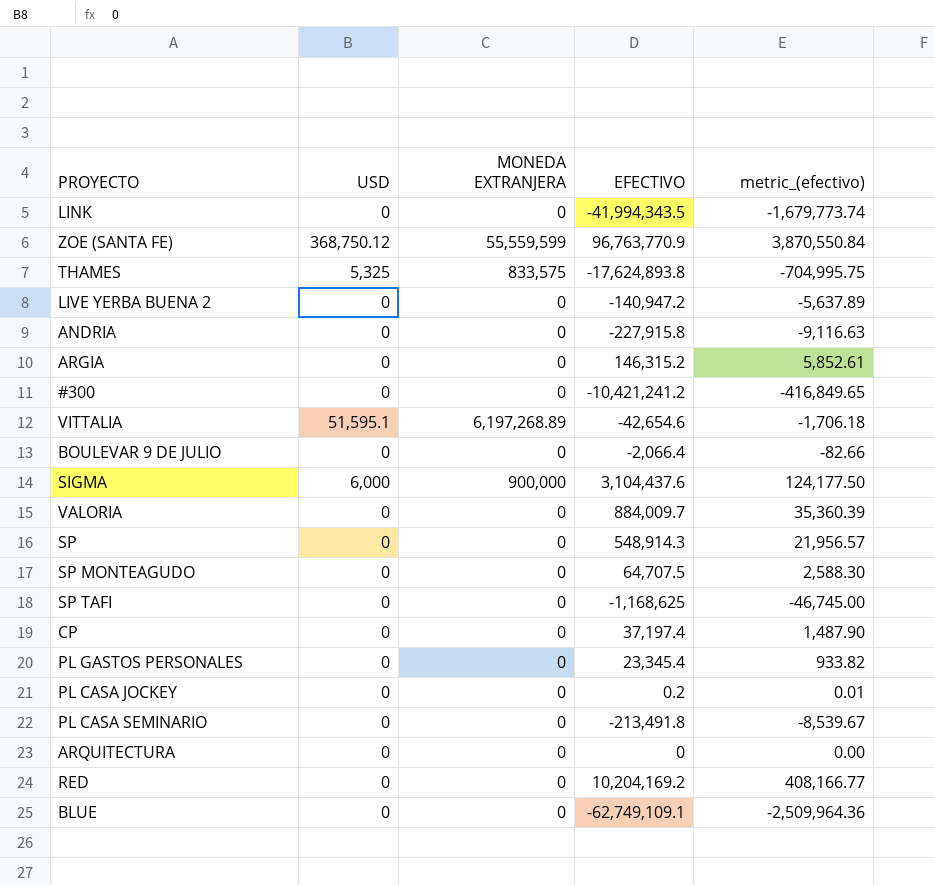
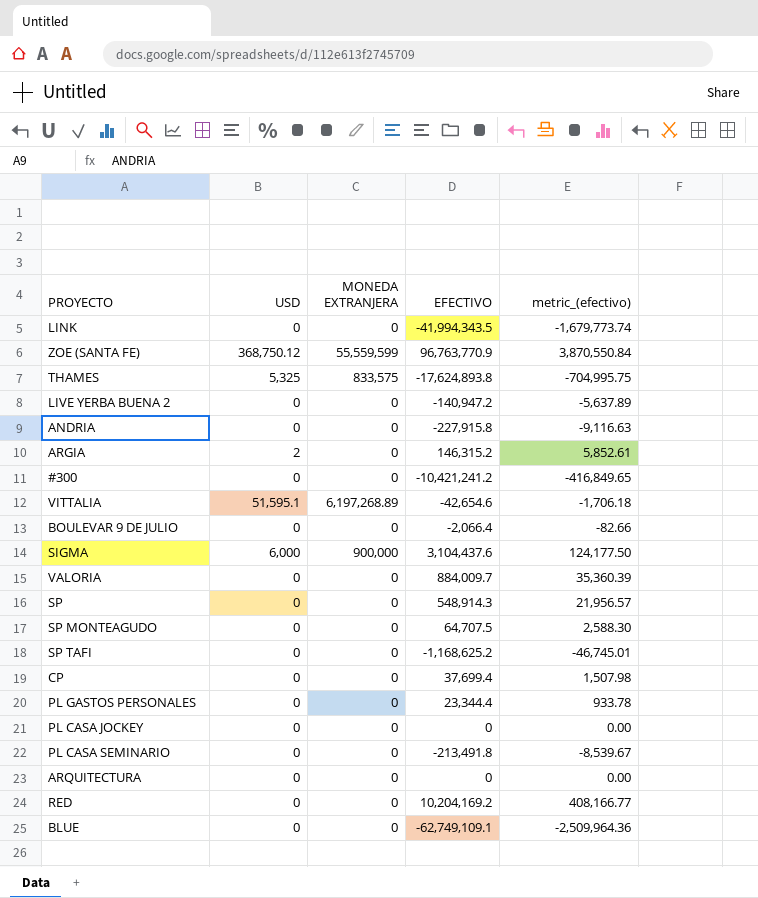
ARGIA | USD: 0 -> 2
SP TAFI | EFECTIVO: -1,168,625 -> -1,168,625.2
SP TAFI | metric_(efectivo): -46,745.00 -> -46,745.01
CP | EFECTIVO: 37,197.4 -> 37,699.4
CP | metric_(efectivo): 1,487.90 -> 1,507.98
PL GASTOS PERSONALES | EFECTIVO: 23,345.4 -> 23,344.4
PL GASTOS PERSONALES | metric_(efectivo): 933.82 -> 933.78
PL CASA JOCKEY | EFECTIVO: 0.2 -> 0
PL CASA JOCKEY | metric_(efectivo): 0.01 -> 0.00

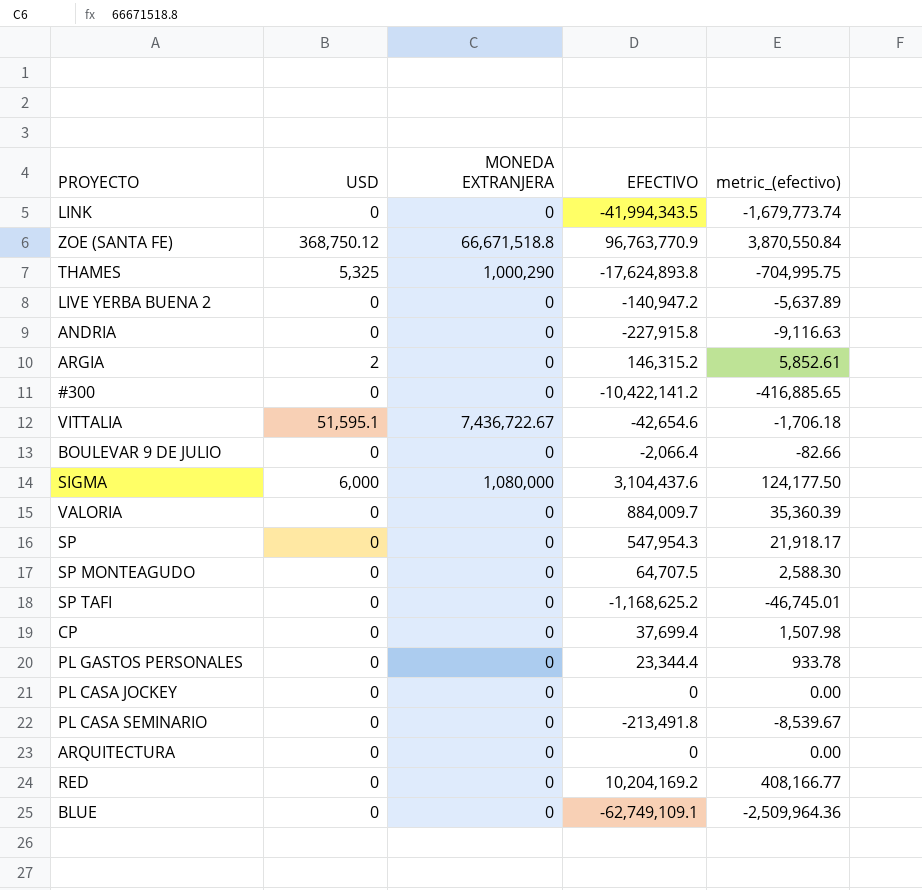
ZOE (SANTA FE) | MONEDA EXTRANJERA: 55,559,599 -> 66,671,518.8
THAMES | MONEDA EXTRANJERA: 833,575 -> 1,000,290
#300 | EFECTIVO: -10,421,241.2 -> -10,422,141.2
#300 | metric_(efectivo): -416,849.65 -> -416,885.65
VITTALIA | MONEDA EXTRANJERA: 6,197,268.89 -> 7,436,722.67
SIGMA | MONEDA EXTRANJERA: 900,000 -> 1,080,000
SP | EFECTIVO: 548,914.3 -> 547,954.3
SP | metric_(efectivo): 21,956.57 -> 21,918.17

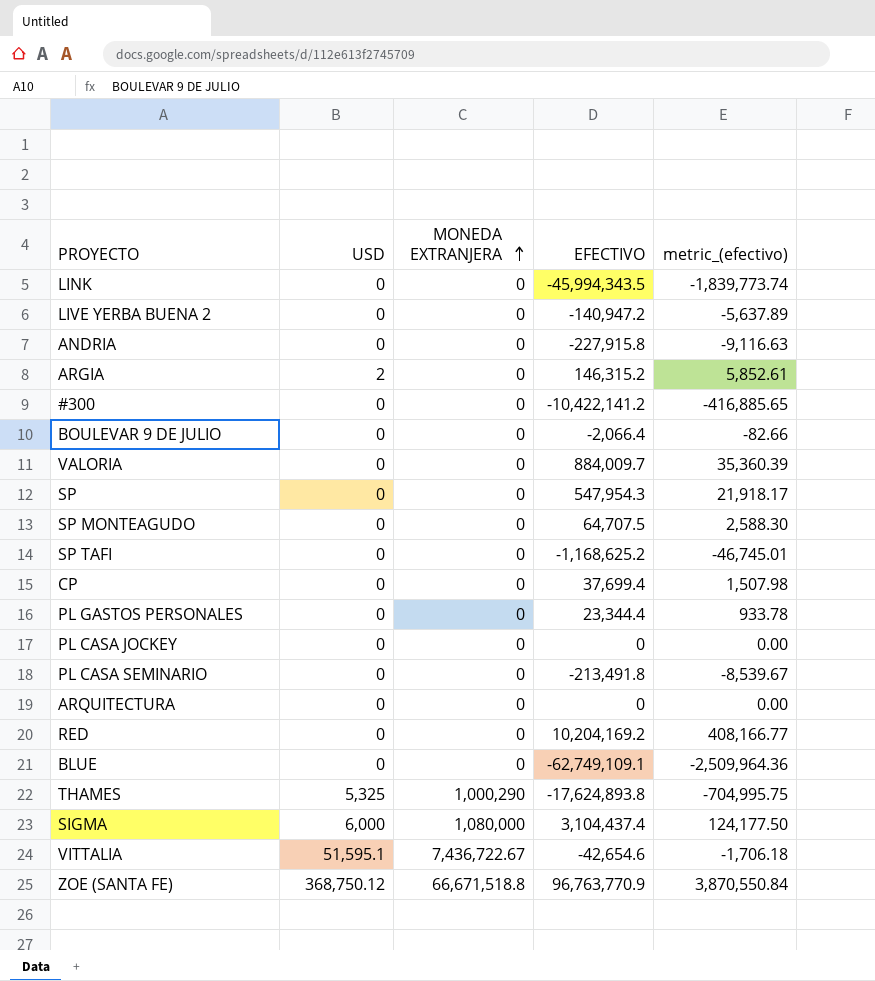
row order: none -> MONEDA EXTRANJERA ascending
LINK | EFECTIVO: -41,994,343.5 -> -45,994,343.5
LINK | metric_(efectivo): -1,679,773.74 -> -1,839,773.74
SIGMA | EFECTIVO: 3,104,437.6 -> 3,104,437.4

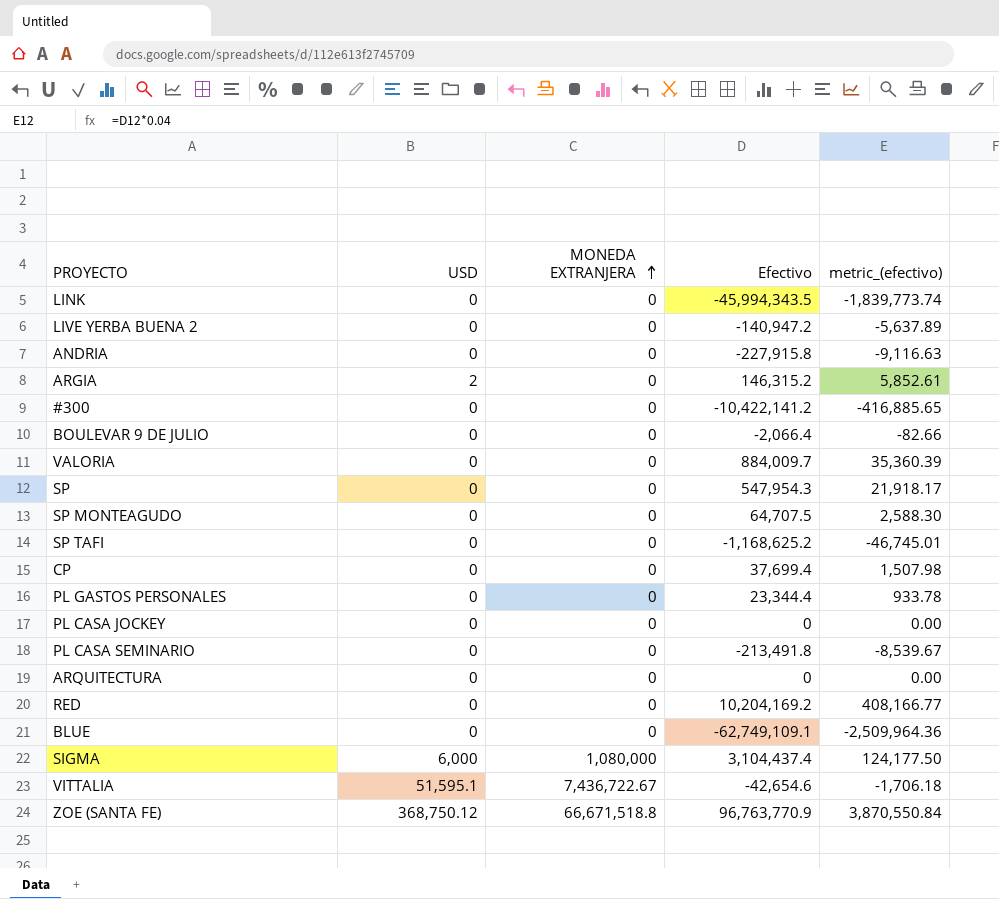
column name: EFECTIVO -> Efectivo
row THAMES: 5,325 | 1,000,290 | -17,624,893.8 | -704,995.75 -> none

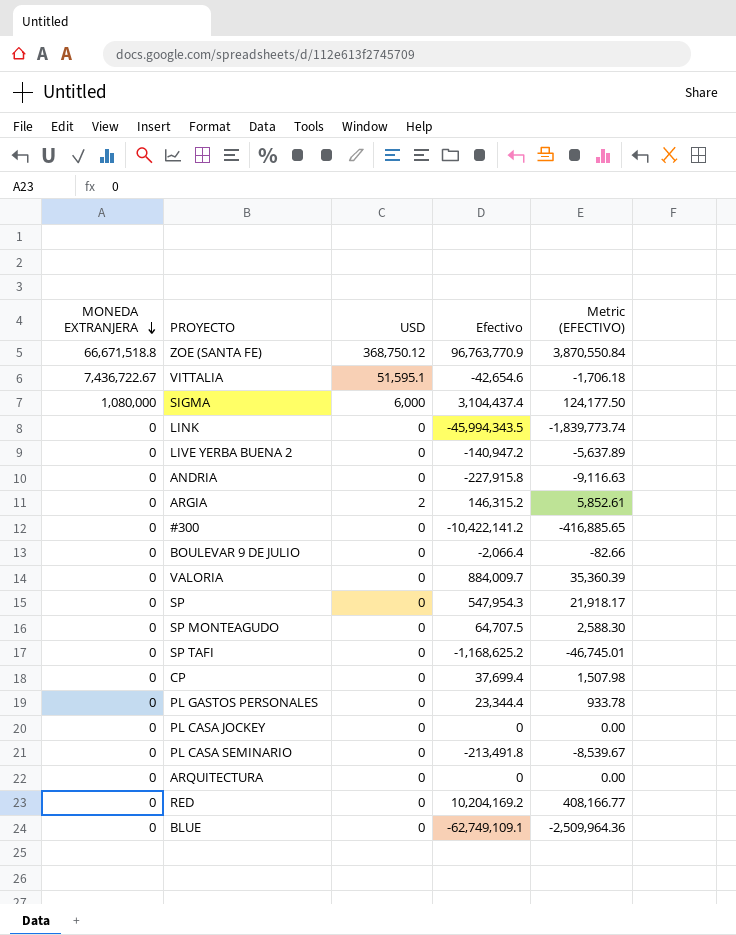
row order: MONEDA EXTRANJERA ascending -> MONEDA EXTRANJERA descending
column MONEDA EXTRANJERA | position: 3 -> 1
column name: metric_(efectivo) -> Metric (EFECTIVO)

